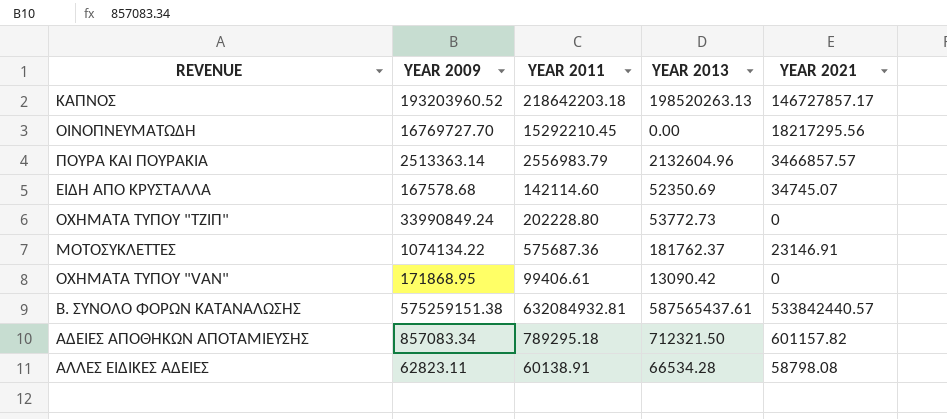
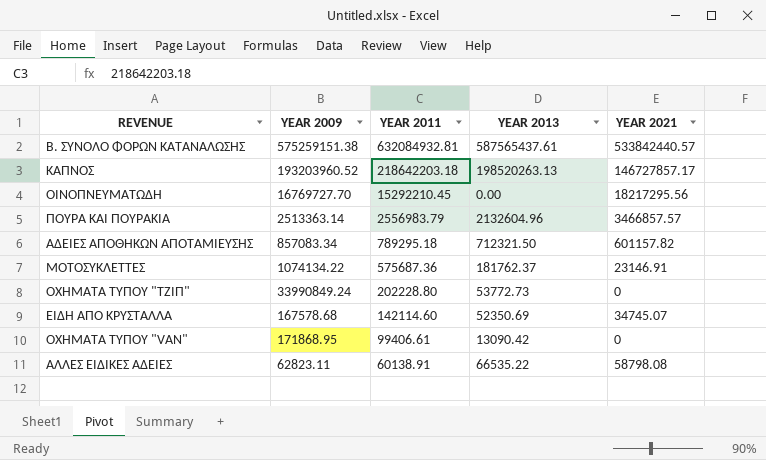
row order: none -> YEAR 2011 descending
ΑΛΛΕΣ ΕΙΔΙΚΕΣ ΑΔΕΙΕΣ | YEAR 2013: 66534.28 -> 66535.22

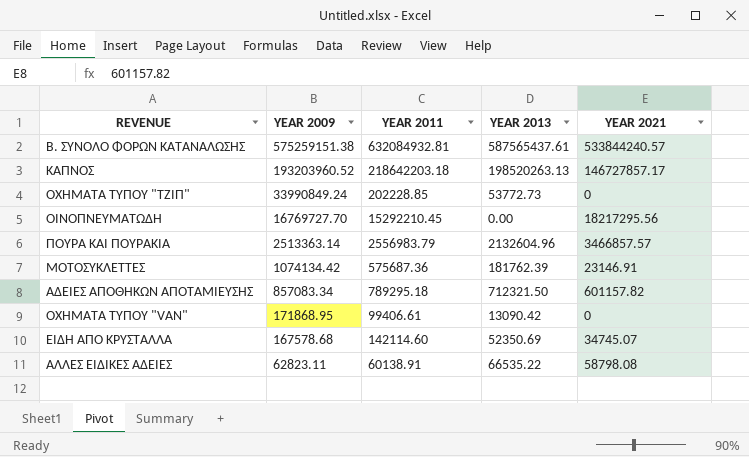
row order: YEAR 2011 descending -> YEAR 2009 descending
Β. ΣΥΝΟΛΟ ΦΟΡΩΝ ΚΑΤΑΝΑΛΩΣΗΣ | YEAR 2021: 533842440.57 -> 533844240.57
ΟΧΗΜΑΤΑ ΤΥΠΟΥ "ΤΖΙΠ" | YEAR 2011: 202228.80 -> 202228.85
ΜΟΤΟΣΥΚΛΕΤΤΕΣ | YEAR 2009: 1074134.22 -> 1074134.42
ΜΟΤΟΣΥΚΛΕΤΤΕΣ | YEAR 2013: 181762.37 -> 181762.39

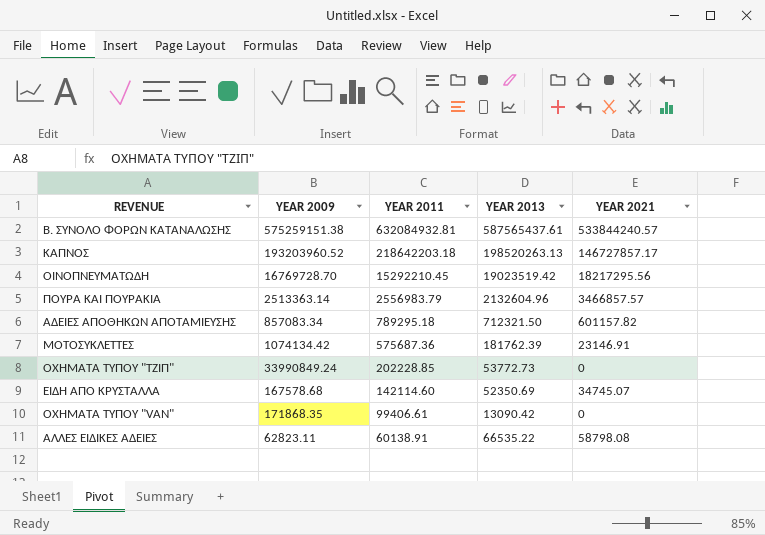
row order: YEAR 2009 descending -> YEAR 2011 descending
ΟΙΝΟΠΝΕΥΜΑΤΩΔΗ | YEAR 2009: 16769727.70 -> 16769728.70
ΟΙΝΟΠΝΕΥΜΑΤΩΔΗ | YEAR 2013: 0.00 -> 19023519.42
ΟΧΗΜΑΤΑ ΤΥΠΟΥ "VAN" | YEAR 2009: 171868.95 -> 171868.35

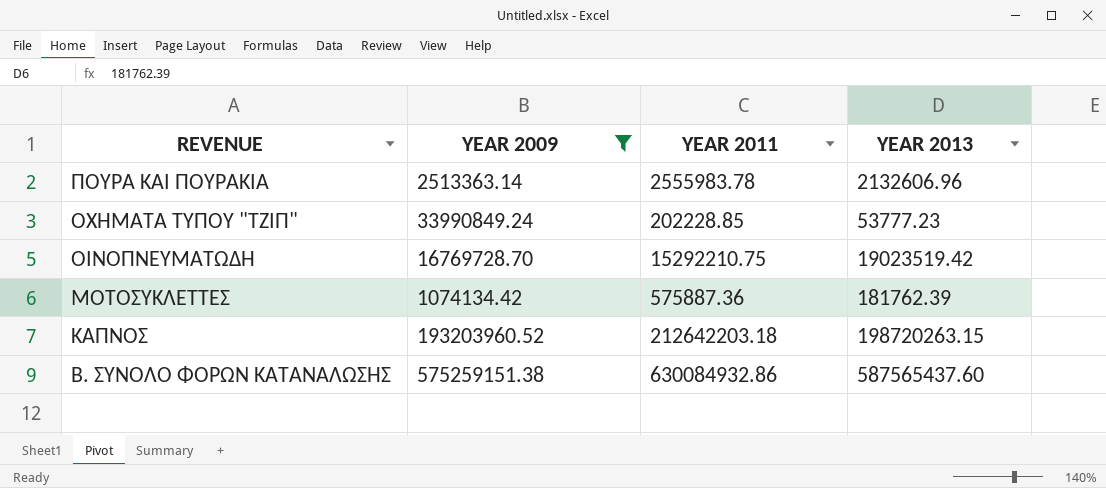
filter: none -> YEAR 2009 >= 1074134.42
row order: YEAR 2011 descending -> REVENUE descending
column YEAR 2021 | position: 5 -> none
ΠΟΥΡΑ ΚΑΙ ΠΟΥΡΑΚΙΑ | YEAR 2011: 2556983.79 -> 2555983.78
ΠΟΥΡΑ ΚΑΙ ΠΟΥΡΑΚΙΑ | YEAR 2013: 2132604.96 -> 2132606.96
ΟΧΗΜΑΤΑ ΤΥΠΟΥ "ΤΖΙΠ" | YEAR 2013: 53772.73 -> 53777.23
ΟΙΝΟΠΝΕΥΜΑΤΩΔΗ | YEAR 2011: 15292210.45 -> 15292210.75
ΜΟΤΟΣΥΚΛΕΤΤΕΣ | YEAR 2011: 575687.36 -> 575887.36
ΚΑΠΝΟΣ | YEAR 2011: 218642203.18 -> 212642203.18
ΚΑΠΝΟΣ | YEAR 2013: 198520263.13 -> 198720263.15
Β. ΣΥΝΟΛΟ ΦΟΡΩΝ ΚΑΤΑΝΑΛΩΣΗΣ | YEAR 2011: 632084932.81 -> 630084932.86
Β. ΣΥΝΟΛΟ ΦΟΡΩΝ ΚΑΤΑΝΑΛΩΣΗΣ | YEAR 2013: 587565437.61 -> 587565437.60

